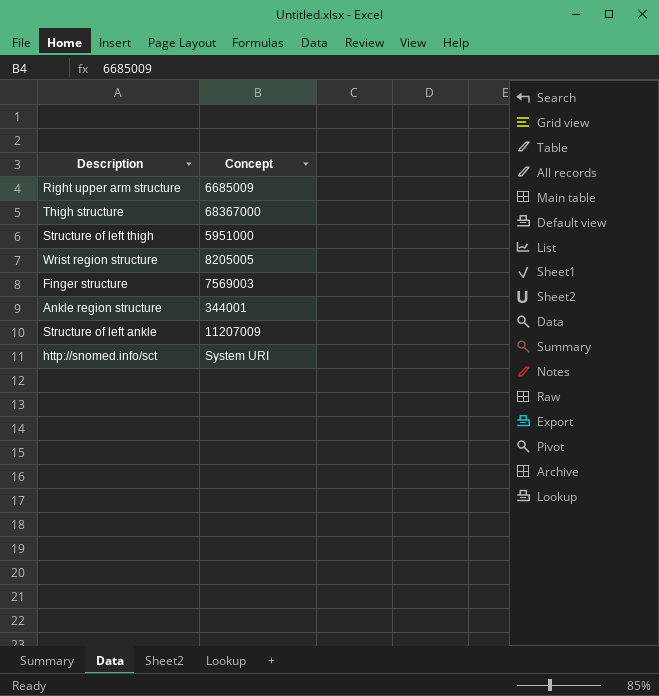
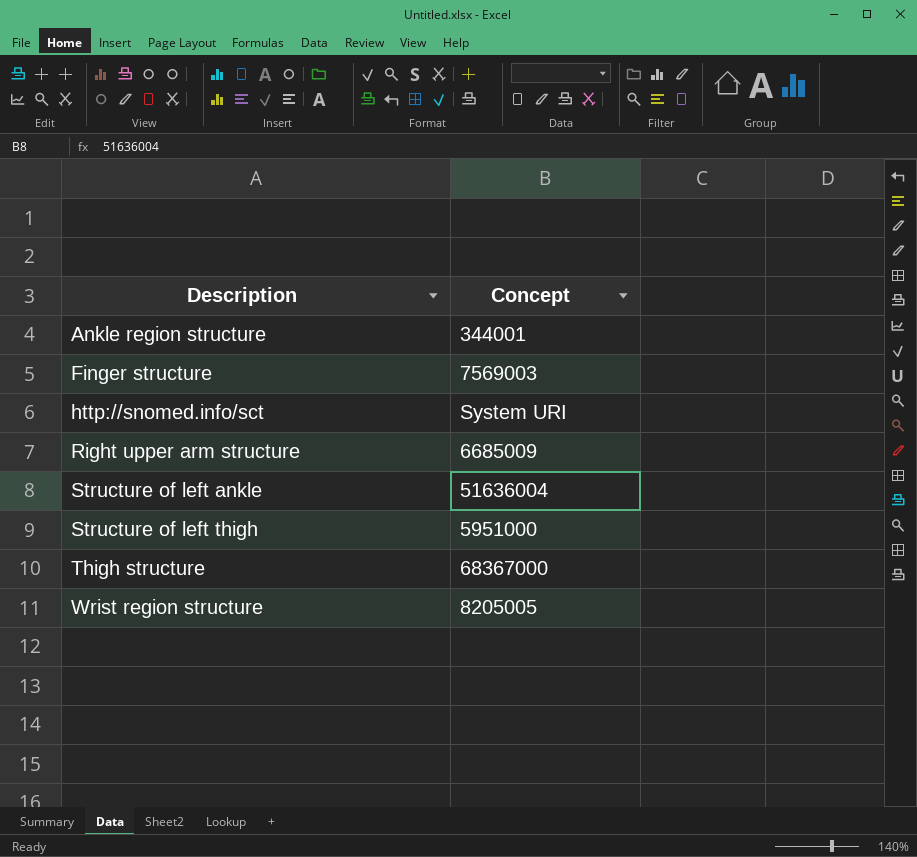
row order: none -> Description ascending
Structure of left ankle | Concept: 11207009 -> 51636004

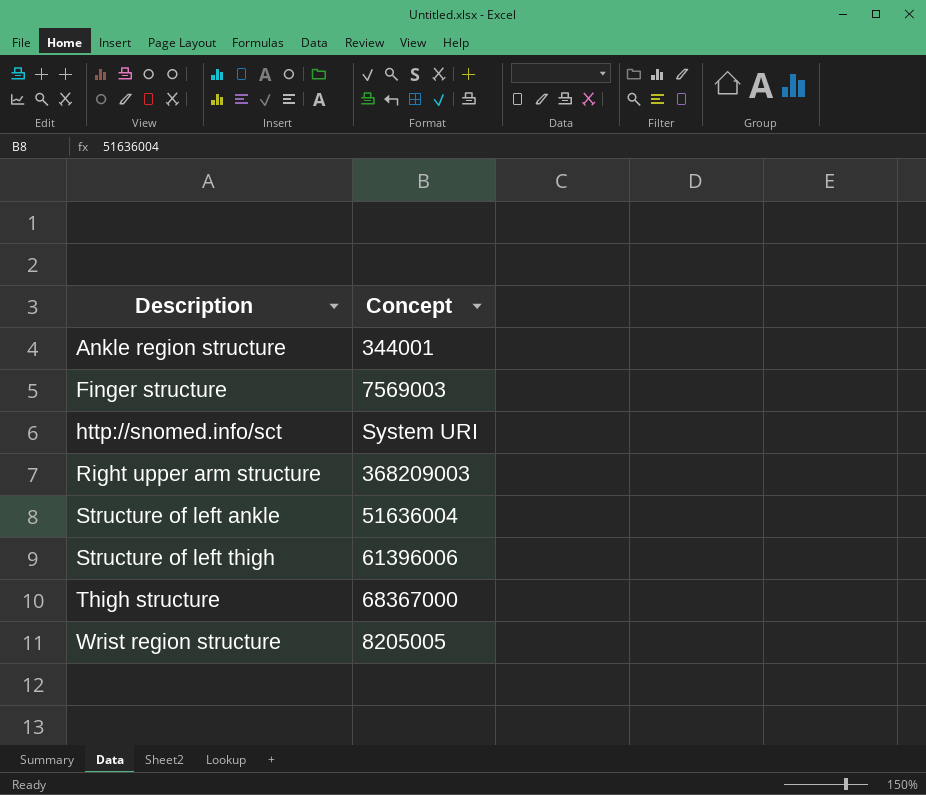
Right upper arm structure | Concept: 6685009 -> 368209003
Structure of left thigh | Concept: 5951000 -> 61396006

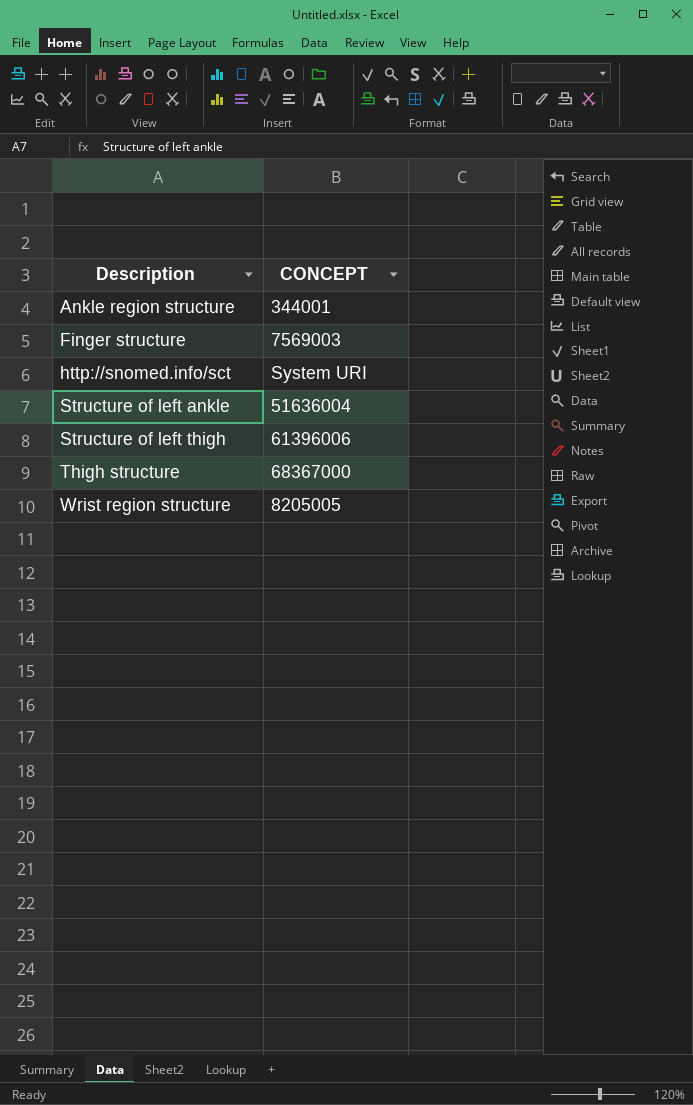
column name: Concept -> CONCEPT
row Right upper arm structure: 368209003 -> none

